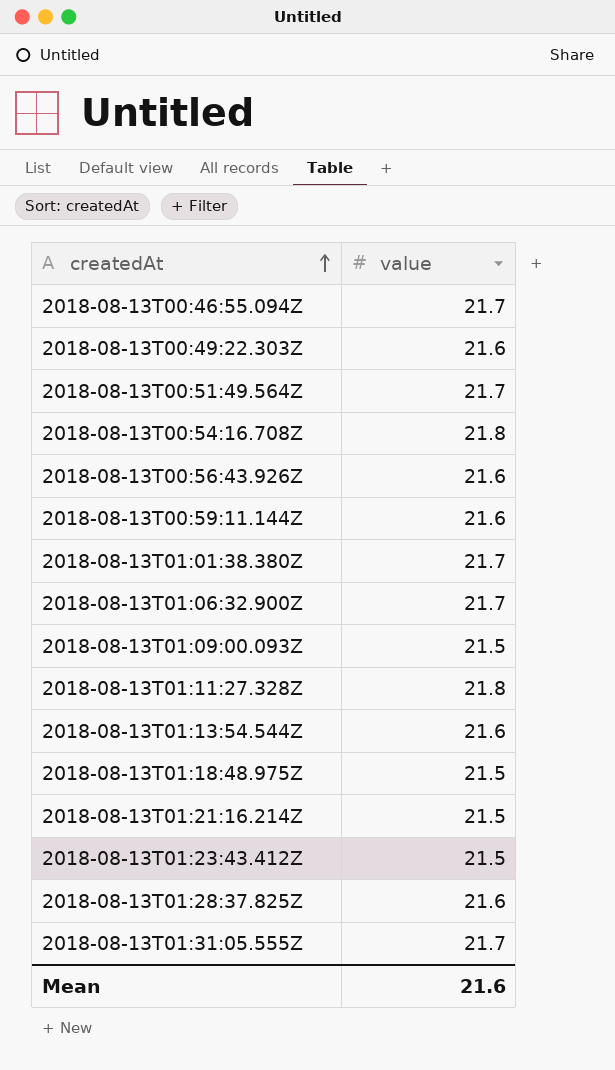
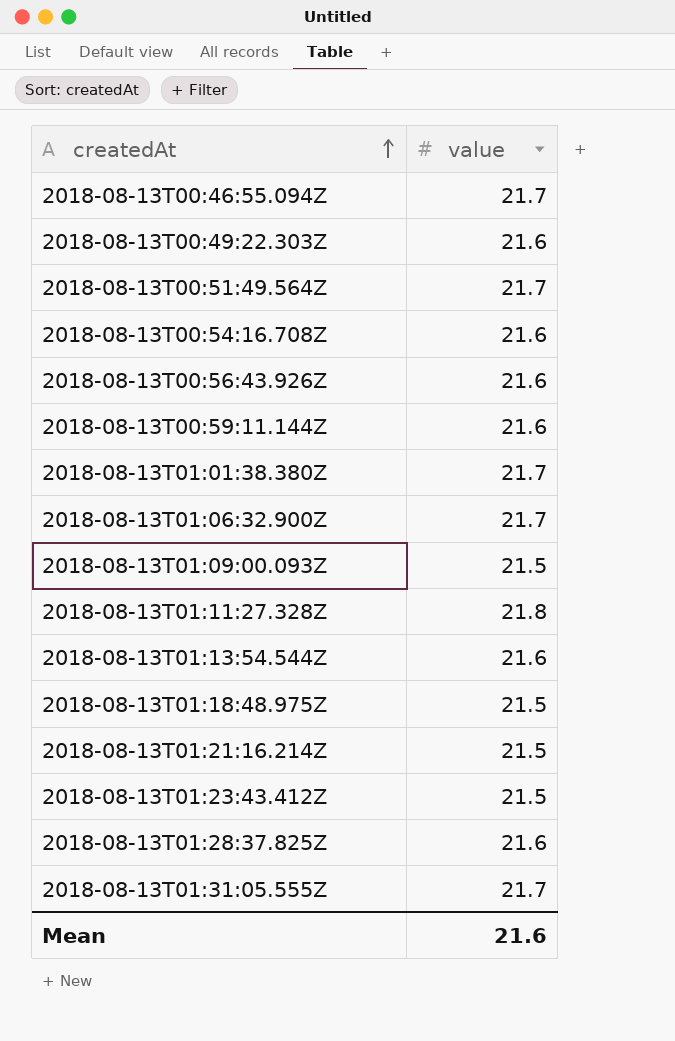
2018-08-13T00:54:16.708Z | value: 21.8 -> 21.6

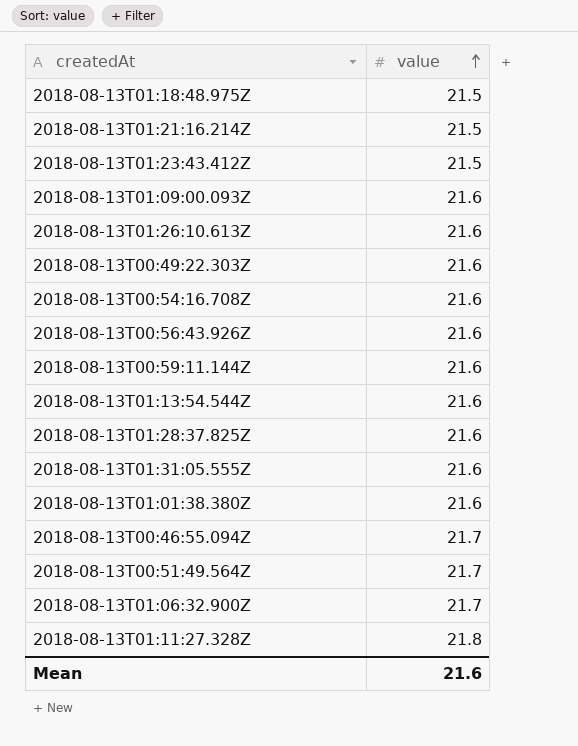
row order: createdAt ascending -> value ascending
2018-08-13T01:09:00.093Z | value: 21.5 -> 21.6
row 2018-08-13T01:26:10.613Z: none -> 21.6
2018-08-13T01:31:05.555Z | value: 21.7 -> 21.6
2018-08-13T01:01:38.380Z | value: 21.7 -> 21.6

